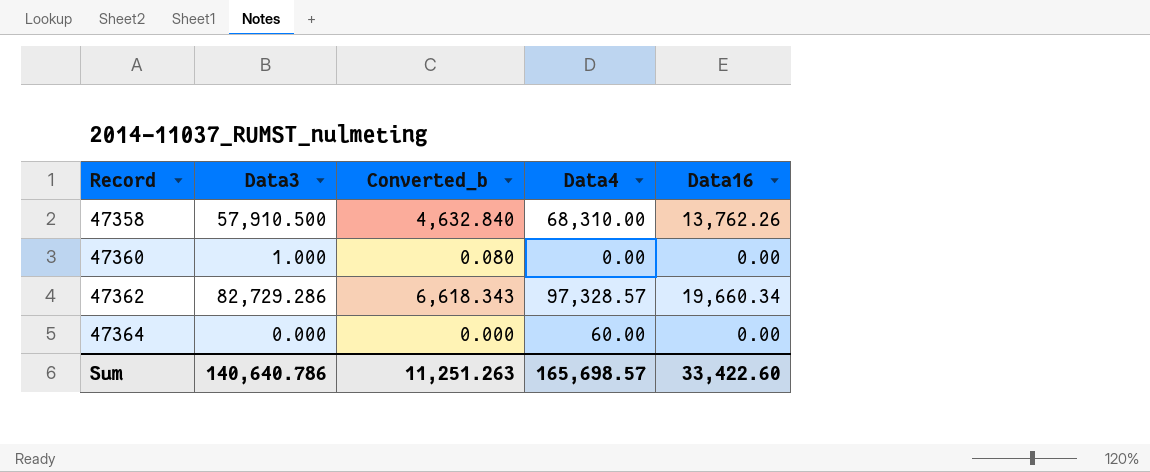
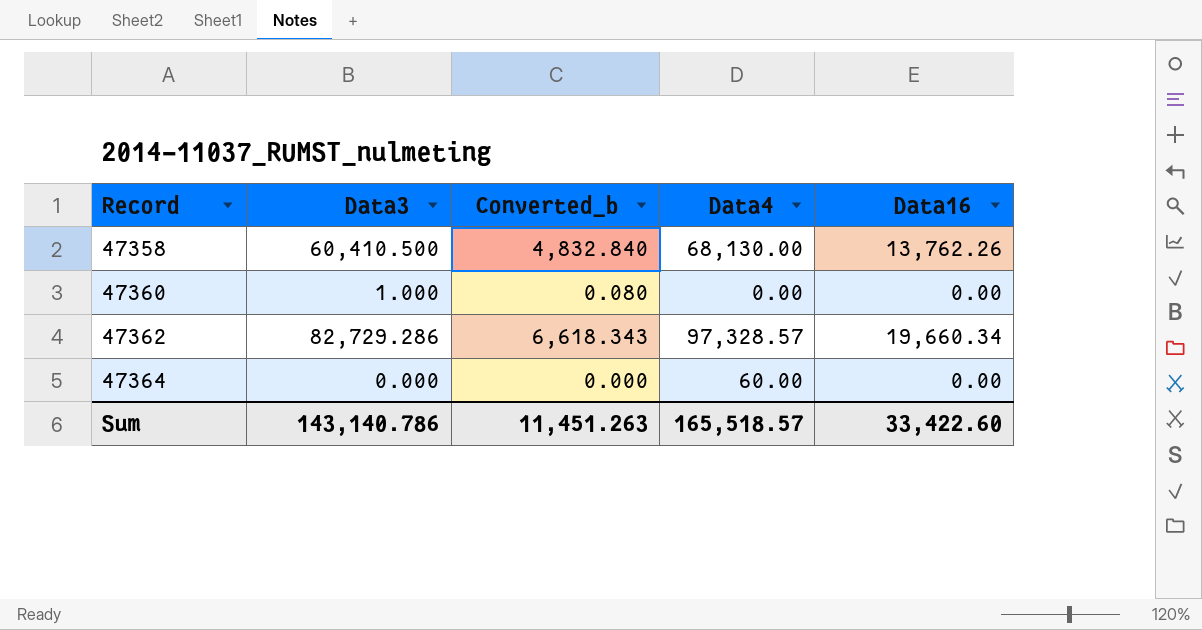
47358 | Data3: 57,910.500 -> 60,410.500
47358 | Converted_b: 4,632.840 -> 4,832.840
47358 | Data4: 68,310.00 -> 68,130.00
Sum | Data3: 140,640.786 -> 143,140.786
Sum | Converted_b: 11,251.263 -> 11,451.263
Sum | Data4: 165,698.57 -> 165,518.57

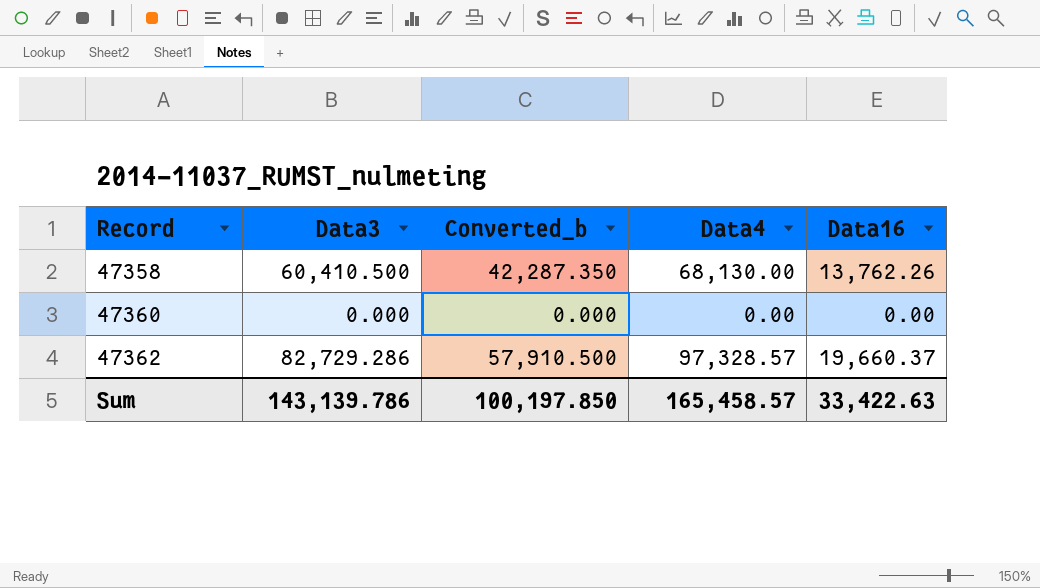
column Converted_b | formula: [Data3] * 0.08 -> [Data3] * 0.7
row 47364: 0.000 | 0.000 | 60.00 | 0.00 -> none
47360 | Data3: 1.000 -> 0.000
47362 | Data16: 19,660.34 -> 19,660.37
Sum | Data3: 143,140.786 -> 143,139.786
Sum | Converted_b: 11,451.263 -> 100,197.850
Sum | Data4: 165,518.57 -> 165,458.57
Sum | Data16: 33,422.60 -> 33,422.63

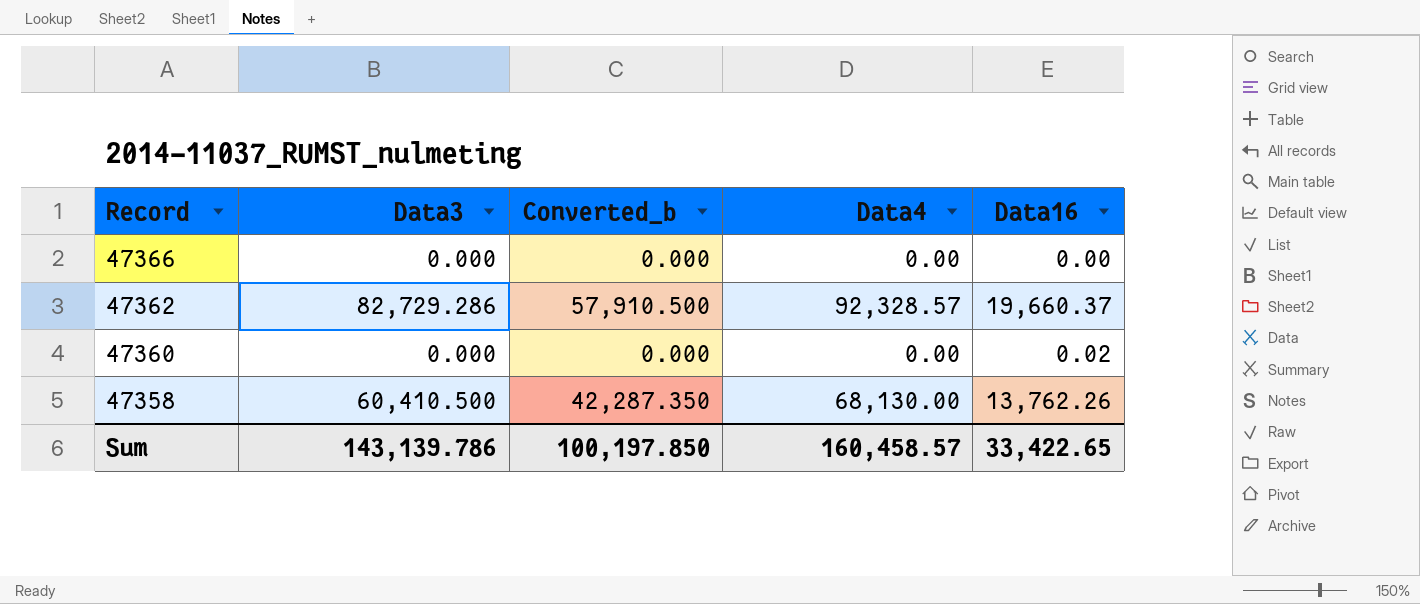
row order: Record ascending -> Record descending
row 47366: none -> 0.000 | 0.000 | 0.00 | 0.00
47362 | Data4: 97,328.57 -> 92,328.57
47360 | Data16: 0.00 -> 0.02
Sum | Data4: 165,458.57 -> 160,458.57
Sum | Data16: 33,422.63 -> 33,422.65

